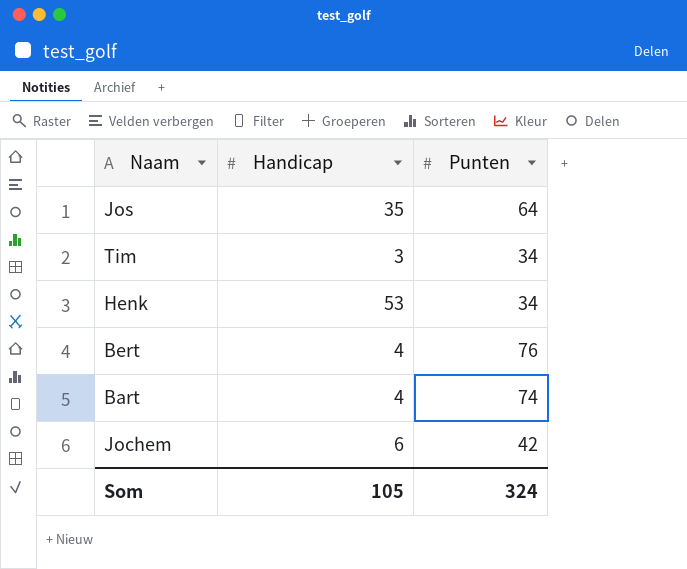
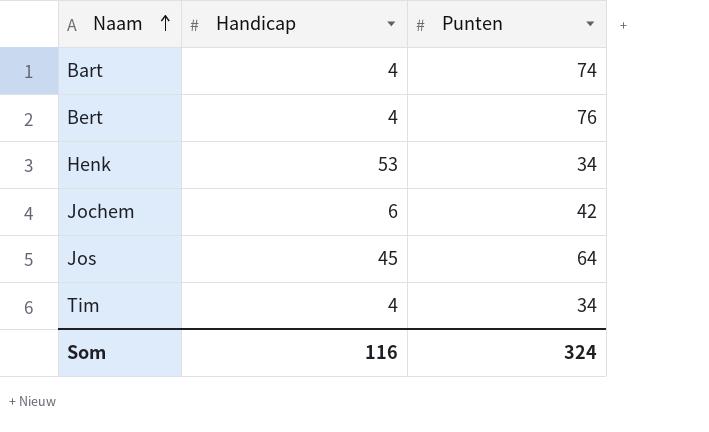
row order: none -> Naam ascending
Jos | Handicap: 35 -> 45
Tim | Handicap: 3 -> 4
Som | Handicap: 105 -> 116

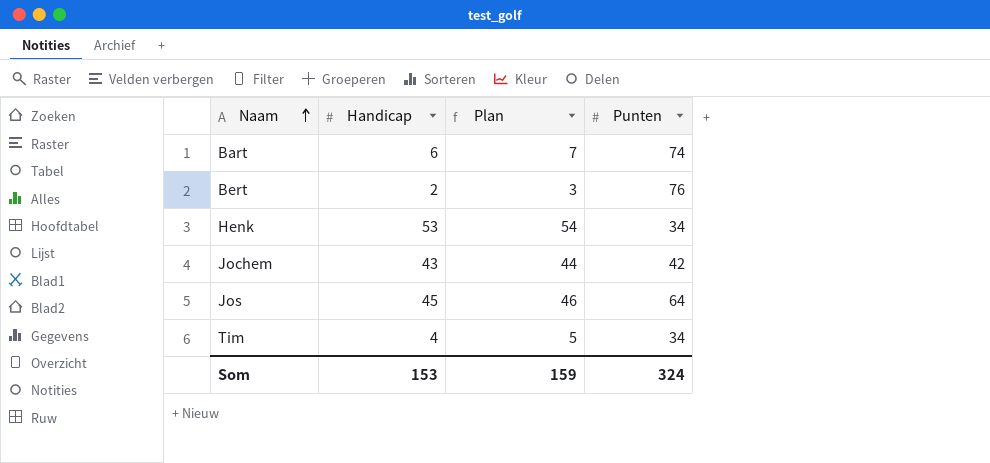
column Plan | formula: none -> [Handicap] + 1
Bart | Handicap: 4 -> 6
Bert | Handicap: 4 -> 2
Jochem | Handicap: 6 -> 43
Som | Handicap: 116 -> 153

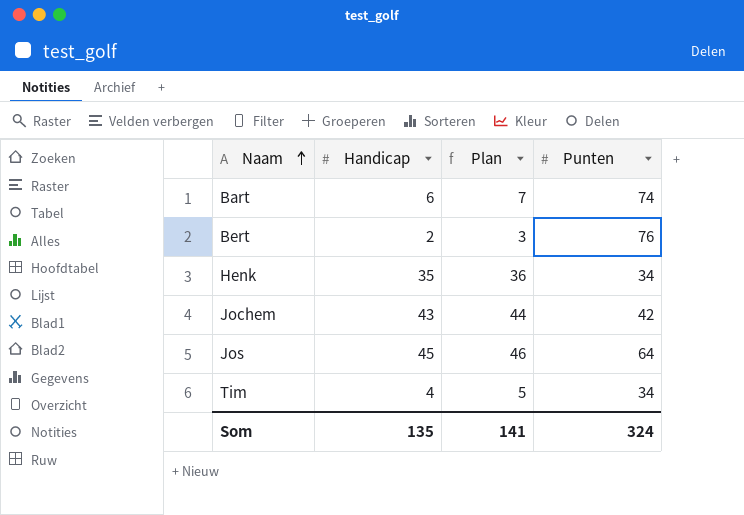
Henk | Handicap: 53 -> 35
Henk | Plan: 54 -> 36
Som | Handicap: 153 -> 135
Som | Plan: 159 -> 141

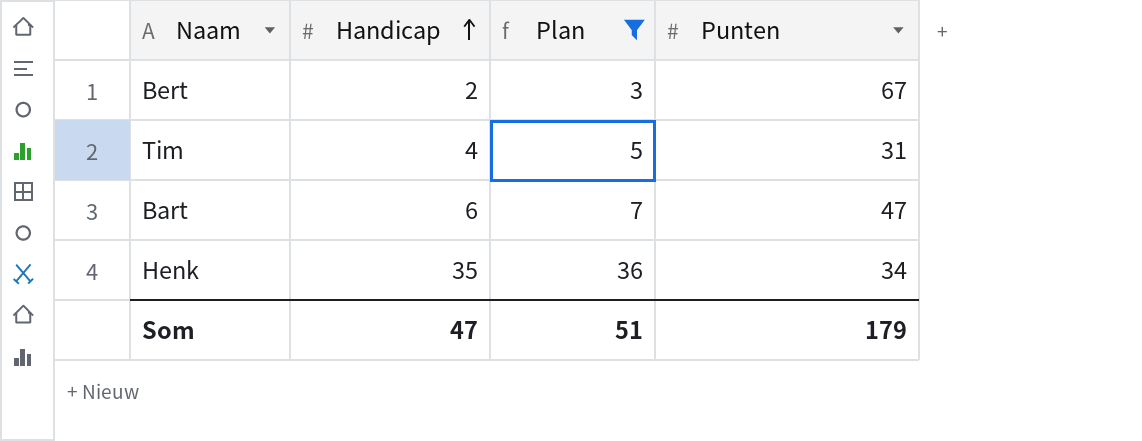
filter: none -> Plan <= 36
row order: Naam ascending -> Handicap ascending
Bert | Punten: 76 -> 67
Tim | Punten: 34 -> 31
Bart | Punten: 74 -> 47
Som | Handicap: 135 -> 47
Som | Plan: 141 -> 51
Som | Punten: 324 -> 179

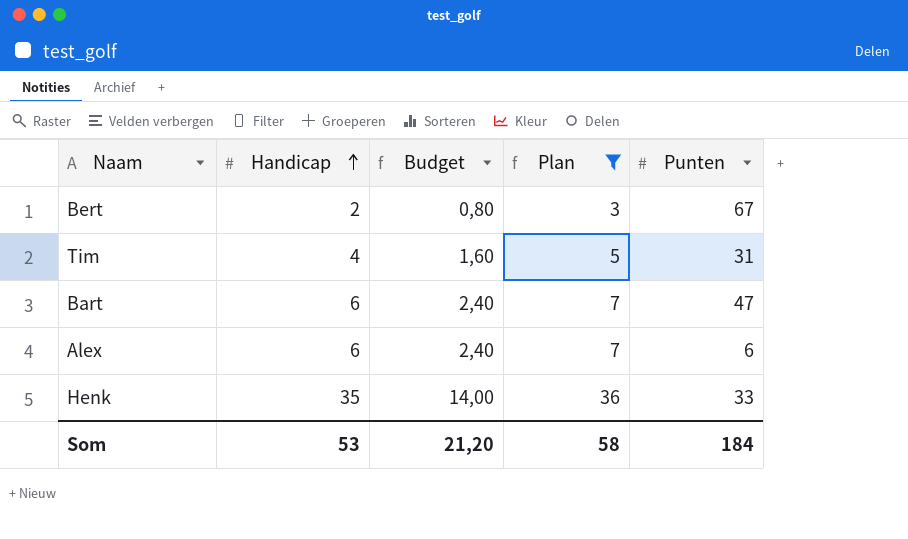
column Budget | formula: none -> [Handicap] * 0,4
row Alex: none -> 6 | 2,40 | 7 | 6
Henk | Punten: 34 -> 33
Som | Handicap: 47 -> 53
Som | Plan: 51 -> 58
Som | Punten: 179 -> 184

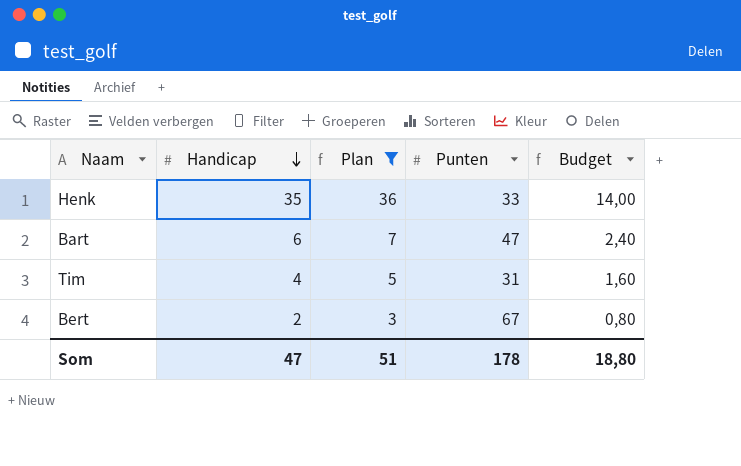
row order: Handicap ascending -> Handicap descending
column Budget | position: 3 -> 5
row Alex: 6 | 2,40 | 7 | 6 -> none
Som | Handicap: 53 -> 47
Som | Plan: 58 -> 51
Som | Punten: 184 -> 178
Som | Budget: 21,20 -> 18,80

